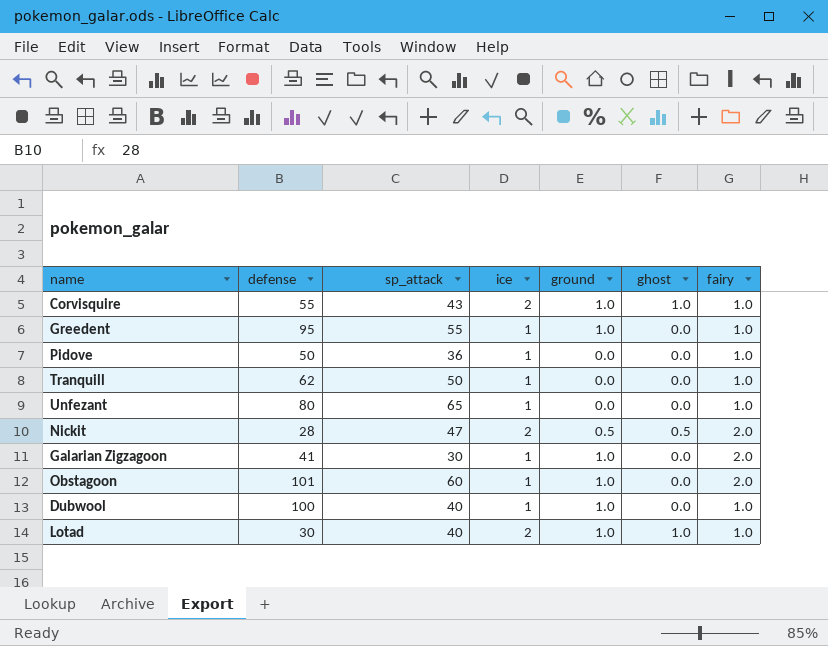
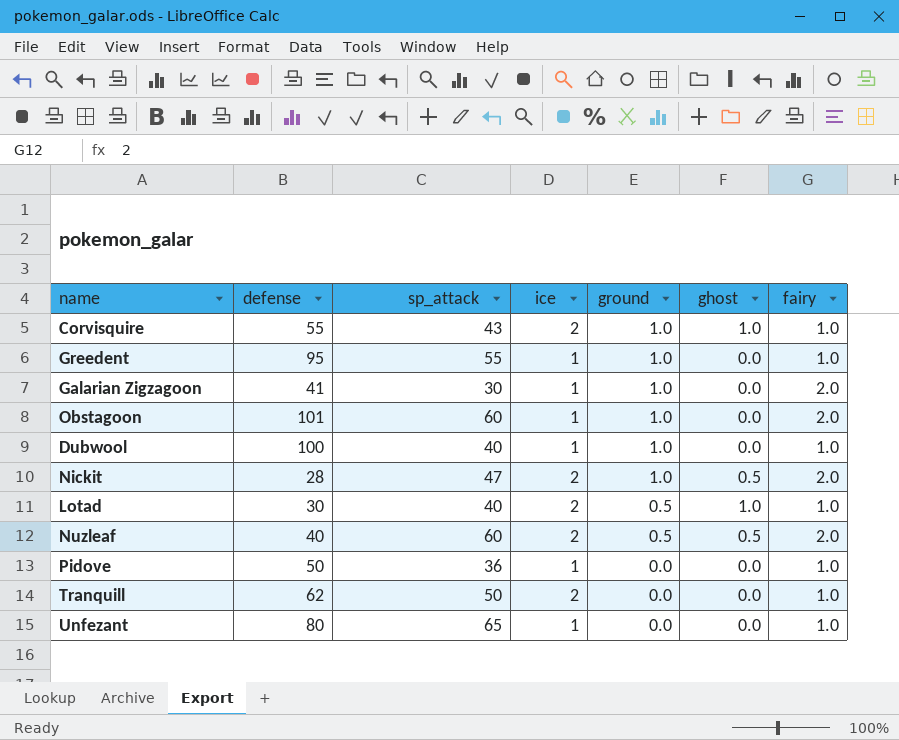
row order: none -> ground descending
Nickit | ground: 0.5 -> 1.0
Lotad | ground: 1.0 -> 0.5
row Nuzleaf: none -> 40 | 60 | 2 | 0.5 | 0.5 | 2.0
Tranquill | ice: 1 -> 2

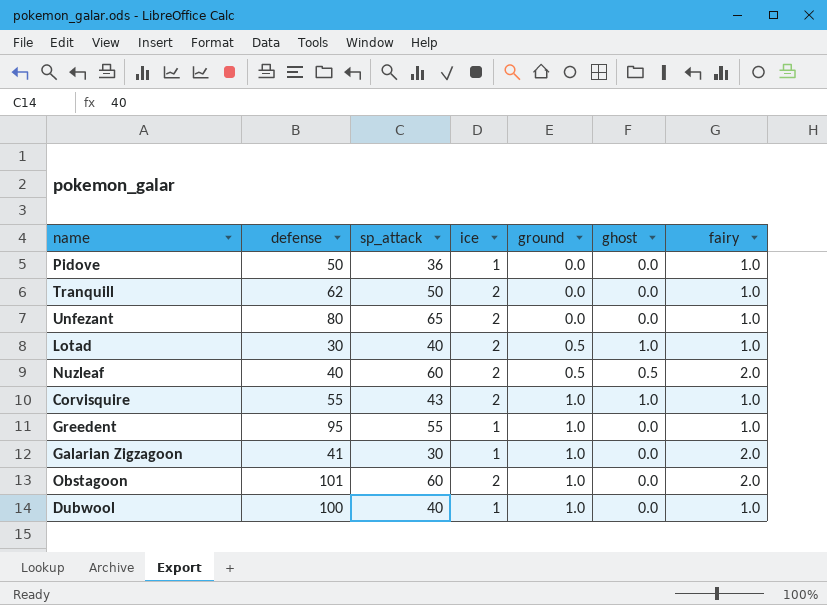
row order: ground descending -> ground ascending
row Nickit: 28 | 47 | 2 | 1.0 | 0.5 | 2.0 -> none
Unfezant | ice: 1 -> 2
Obstagoon | ice: 1 -> 2

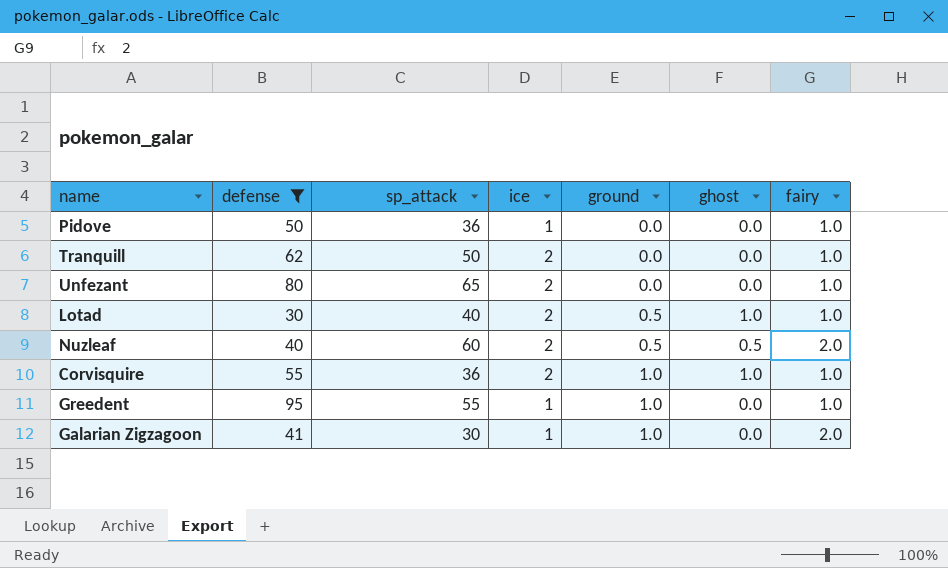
filter: none -> defense <= 95
Corvisquire | sp_attack: 43 -> 36

